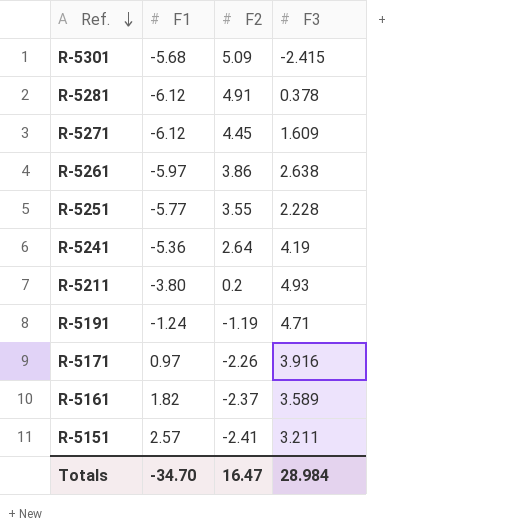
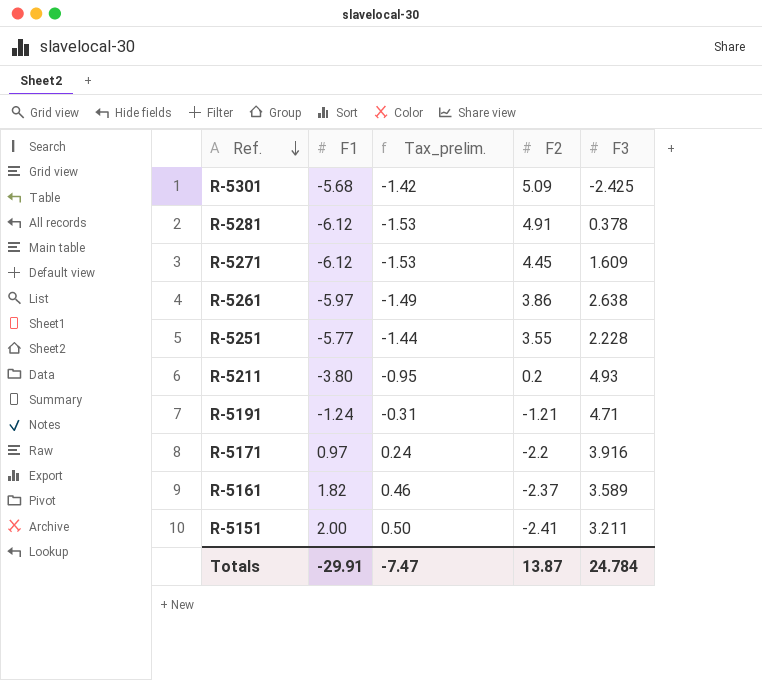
column Tax_prelim. | formula: none -> [F1] * 0.25
row R-5241: -5.36 | 2.64 | 4.19 -> none
R-5301 | F3: -2.415 -> -2.425
R-5191 | F2: -1.19 -> -1.21
R-5171 | F2: -2.26 -> -2.2
R-5151 | F1: 2.57 -> 2.00
Totals | F1: -34.70 -> -29.91
Totals | F2: 16.47 -> 13.87
Totals | F3: 28.984 -> 24.784

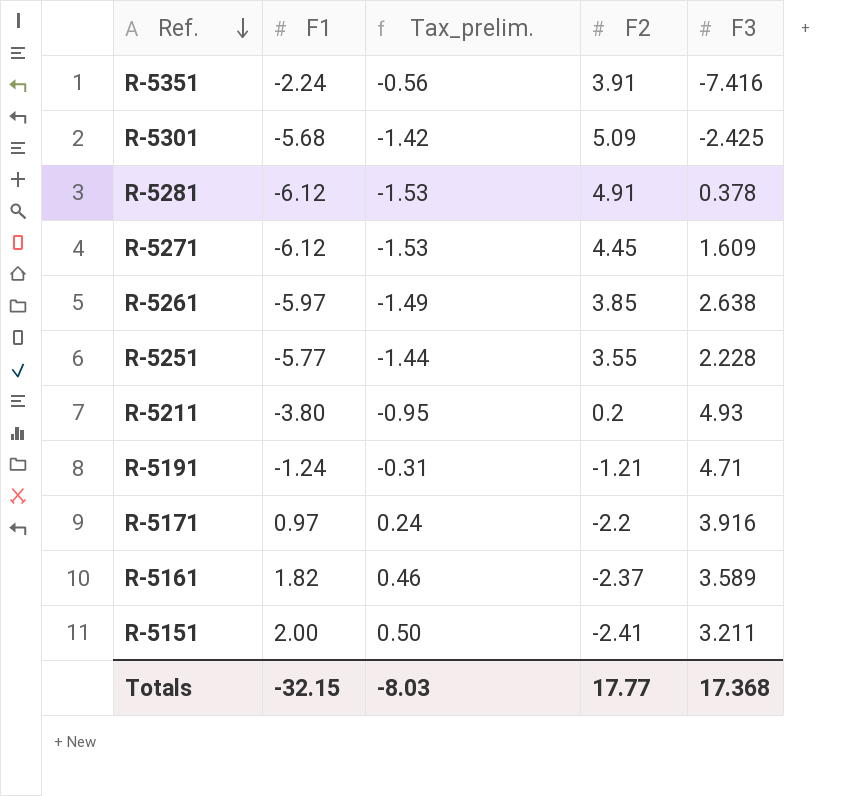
row R-5351: none -> -2.24 | -0.56 | 3.91 | -7.416
R-5261 | F2: 3.86 -> 3.85
Totals | F1: -29.91 -> -32.15
Totals | Tax_prelim.: -7.47 -> -8.03
Totals | F2: 13.87 -> 17.77
Totals | F3: 24.784 -> 17.368

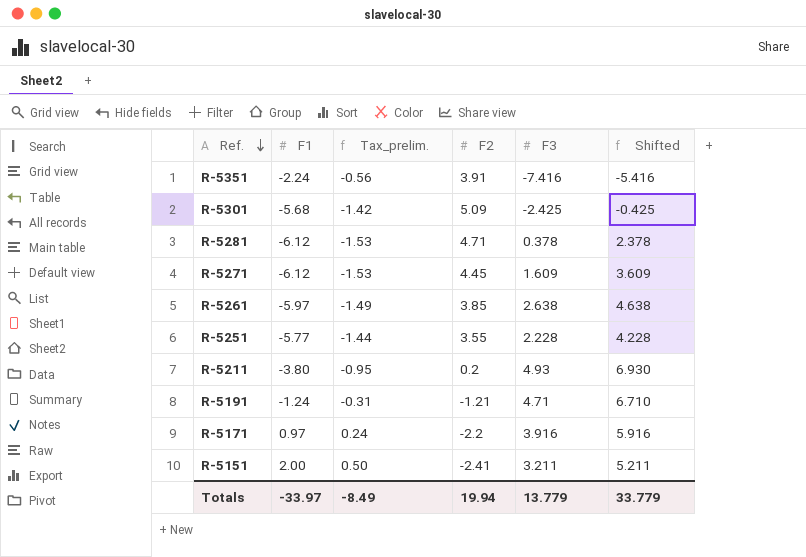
column Shifted | formula: none -> [F3] + 2
row R-5161: 1.82 | 0.46 | -2.37 | 3.589 -> none
R-5281 | F2: 4.91 -> 4.71
Totals | F1: -32.15 -> -33.97
Totals | Tax_prelim.: -8.03 -> -8.49
Totals | F2: 17.77 -> 19.94
Totals | F3: 17.368 -> 13.779

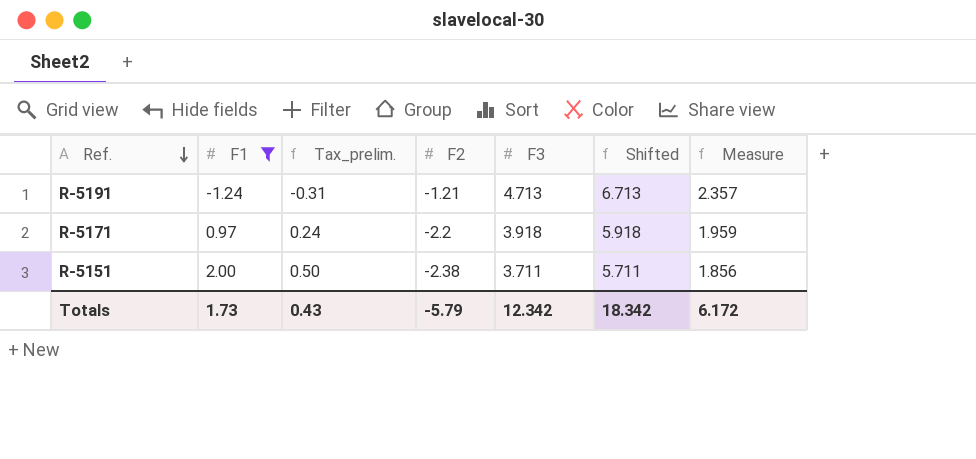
filter: none -> F1 >= -1.24
column Measure | formula: none -> [F3] * 0.5
R-5191 | F3: 4.71 -> 4.713
R-5191 | Shifted: 6.710 -> 6.713
R-5171 | F3: 3.916 -> 3.918
R-5171 | Shifted: 5.916 -> 5.918
R-5151 | F2: -2.41 -> -2.38
R-5151 | F3: 3.211 -> 3.711
R-5151 | Shifted: 5.211 -> 5.711
Totals | F1: -33.97 -> 1.73
Totals | Tax_prelim.: -8.49 -> 0.43
Totals | F2: 19.94 -> -5.79
Totals | F3: 13.779 -> 12.342
Totals | Shifted: 33.779 -> 18.342

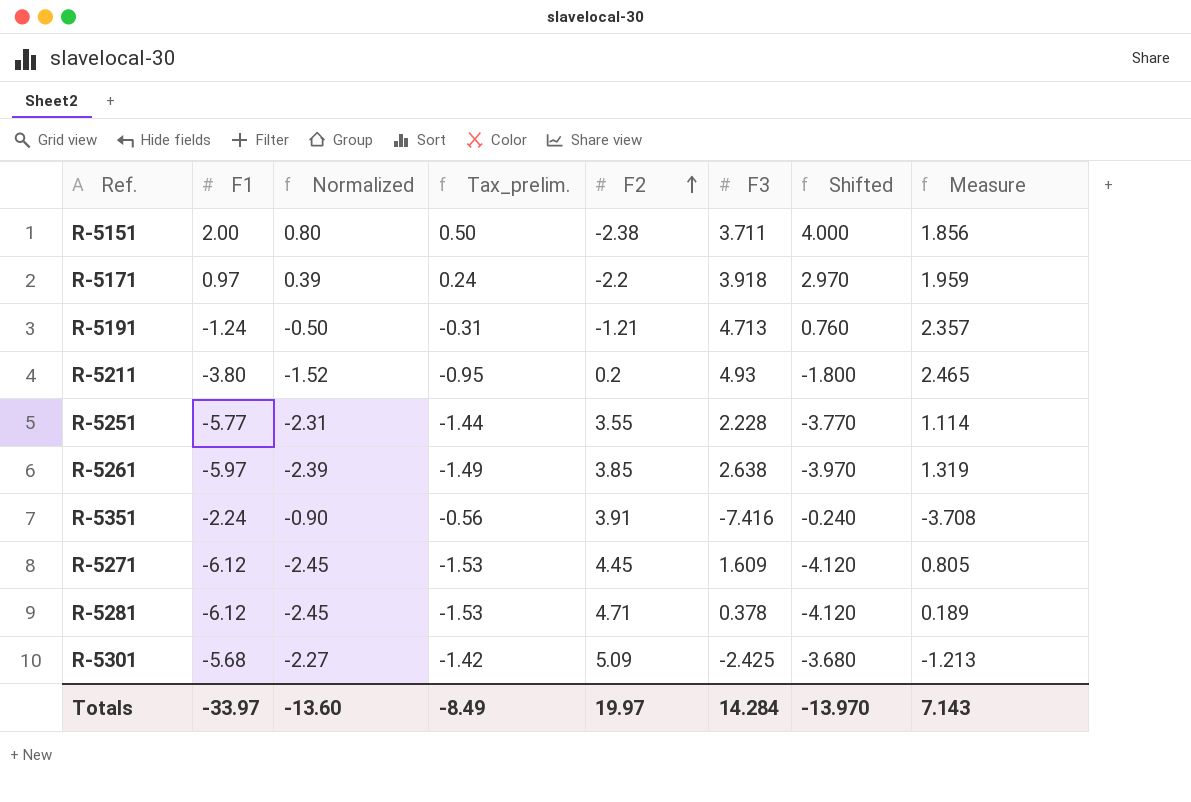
filter: F1 >= -1.24 -> none
row order: Ref. descending -> F2 ascending
column Normalized | formula: none -> [F1] * 0.4
column Shifted | formula: [F3] + 2 -> [F1] + 2
Totals | F1: 1.73 -> -33.97
Totals | Tax_prelim.: 0.43 -> -8.49
Totals | F2: -5.79 -> 19.97
Totals | F3: 12.342 -> 14.284
Totals | Shifted: 18.342 -> -13.970
Totals | Measure: 6.172 -> 7.143

